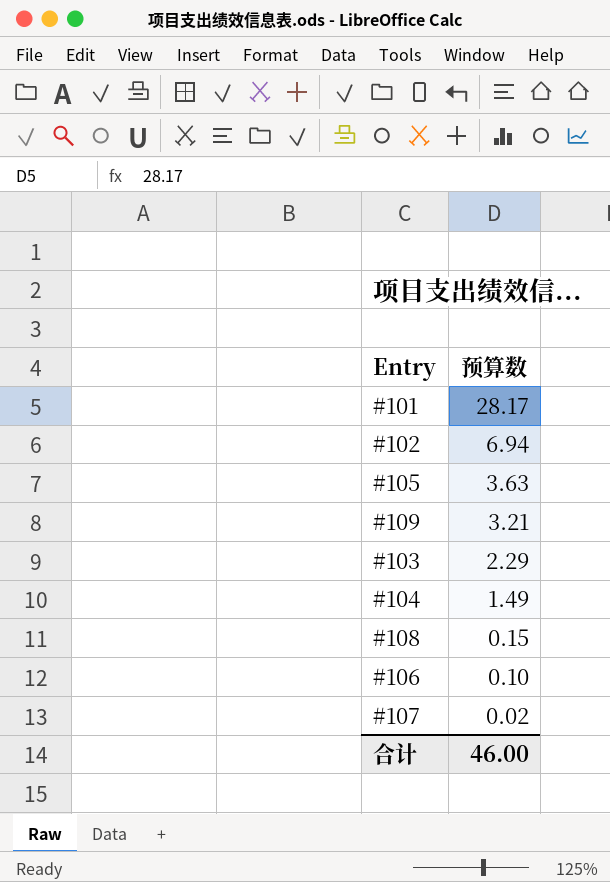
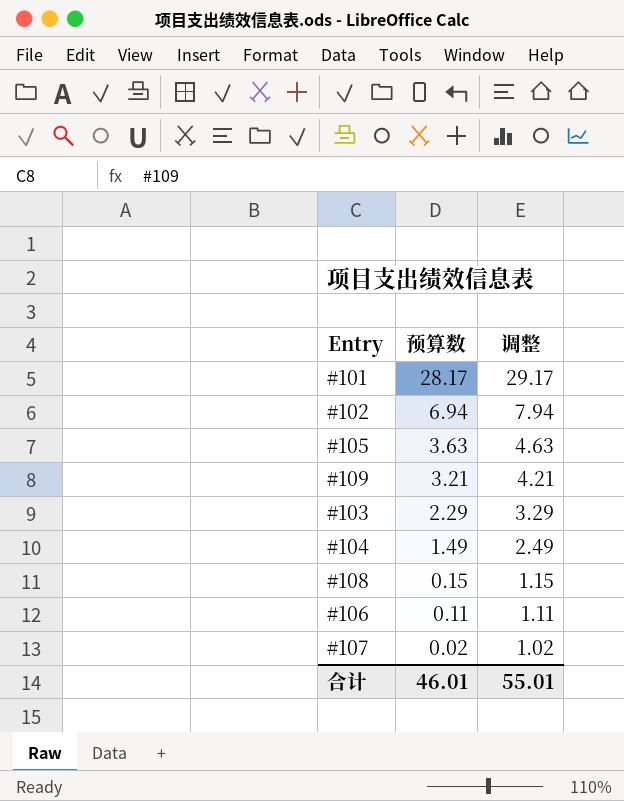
column 调整 | formula: none -> [预算数] + 1
#106 | 预算数: 0.10 -> 0.11
合计 | 预算数: 46.00 -> 46.01

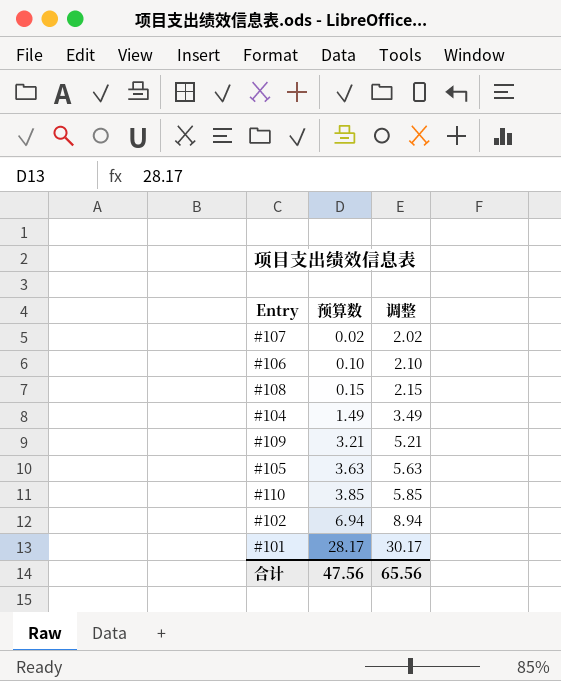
row order: 预算数 descending -> 预算数 ascending
column 调整 | formula: [预算数] + 1 -> [预算数] + 2
row #103: 2.29 | 3.29 -> none
#106 | 预算数: 0.11 -> 0.10
row #110: none -> 3.85 | 5.85
合计 | 预算数: 46.01 -> 47.56
合计 | 调整: 55.01 -> 65.56

